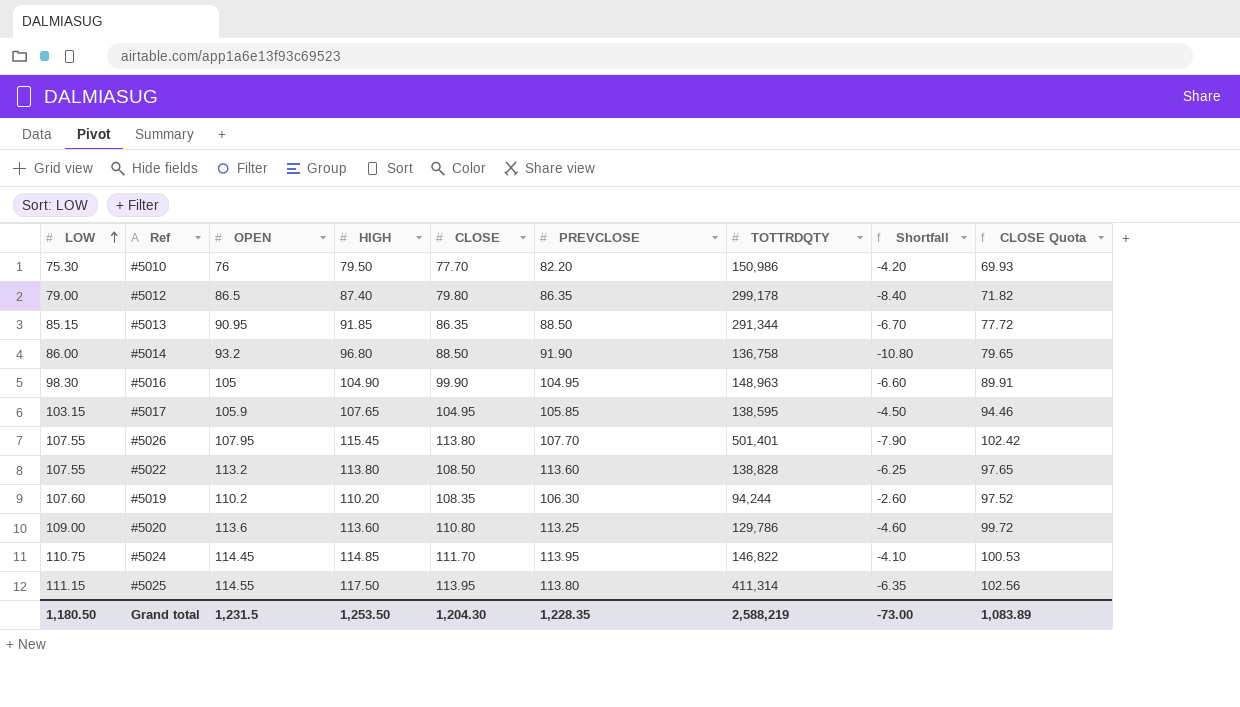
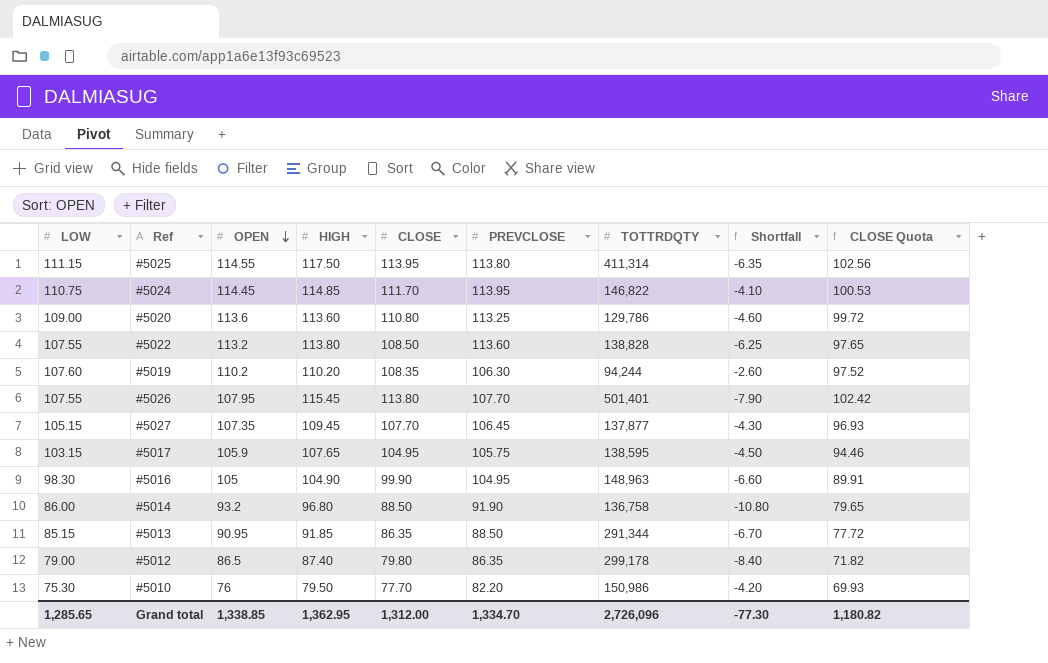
row order: LOW ascending -> OPEN descending
row #5027: none -> 105.15 | 107.35 | 109.45 | 107.70 | 106.45 | 137,877 | -4.30 | 96.93
#5017 | PREVCLOSE: 105.85 -> 105.75
Grand total | LOW: 1,180.50 -> 1,285.65
Grand total | OPEN: 1,231.5 -> 1,338.85
Grand total | HIGH: 1,253.50 -> 1,362.95
Grand total | CLOSE: 1,204.30 -> 1,312.00
Grand total | PREVCLOSE: 1,228.35 -> 1,334.70
Grand total | TOTTRDQTY: 2,588,219 -> 2,726,096
Grand total | Shortfall: -73.00 -> -77.30
Grand total | CLOSE Quota: 1,083.89 -> 1,180.82

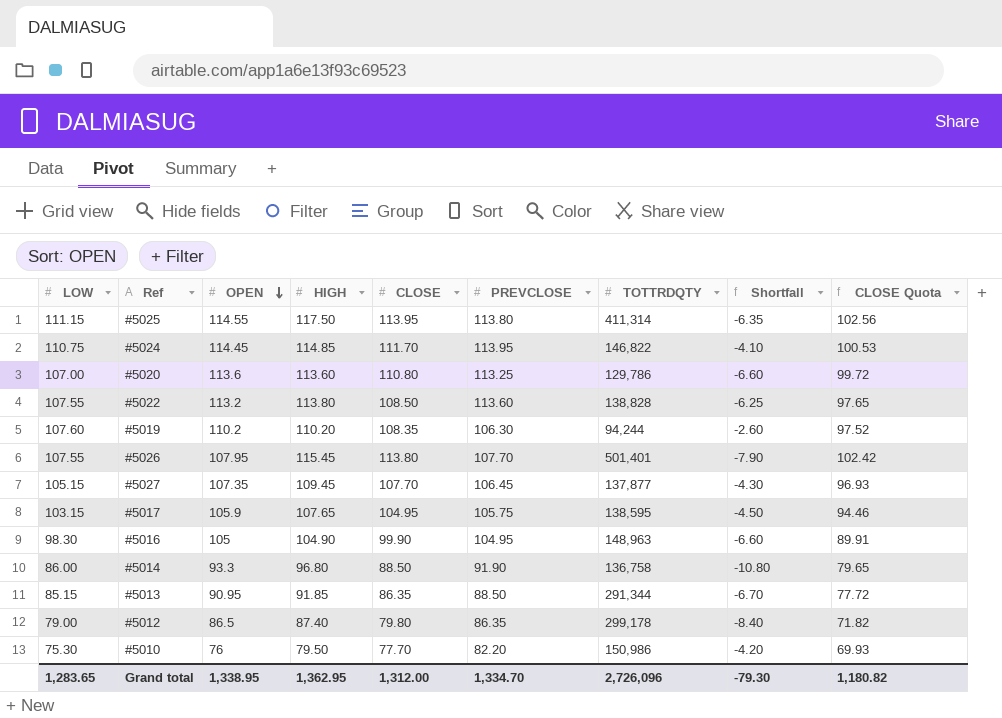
#5020 | LOW: 109.00 -> 107.00
#5020 | Shortfall: -4.60 -> -6.60
#5014 | OPEN: 93.2 -> 93.3
Grand total | LOW: 1,285.65 -> 1,283.65
Grand total | OPEN: 1,338.85 -> 1,338.95
Grand total | Shortfall: -77.30 -> -79.30

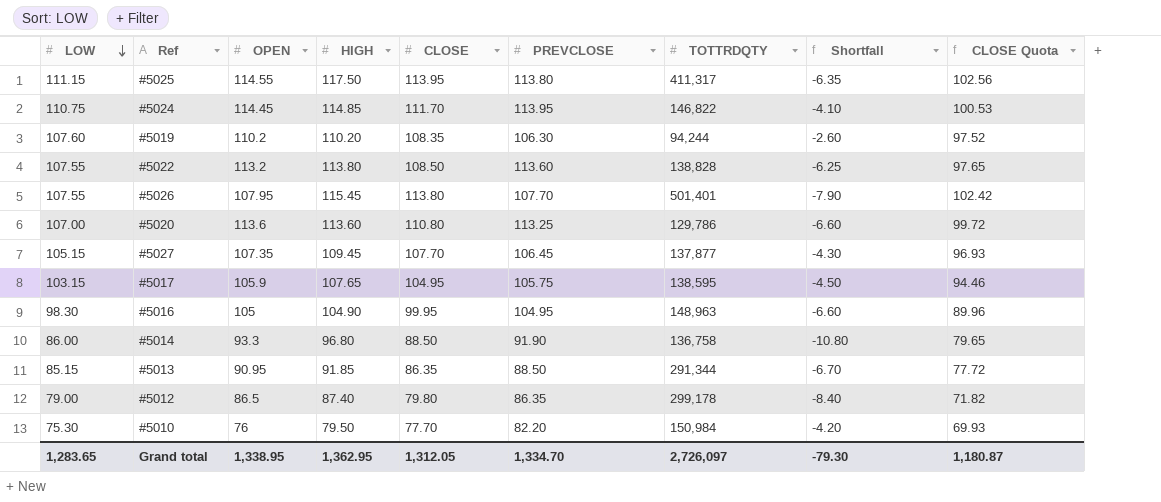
row order: OPEN descending -> LOW descending
#5025 | TOTTRDQTY: 411,314 -> 411,317
#5016 | CLOSE: 99.90 -> 99.95
#5016 | CLOSE Quota: 89.91 -> 89.96
#5010 | TOTTRDQTY: 150,986 -> 150,984
Grand total | CLOSE: 1,312.00 -> 1,312.05
Grand total | TOTTRDQTY: 2,726,096 -> 2,726,097
Grand total | CLOSE Quota: 1,180.82 -> 1,180.87

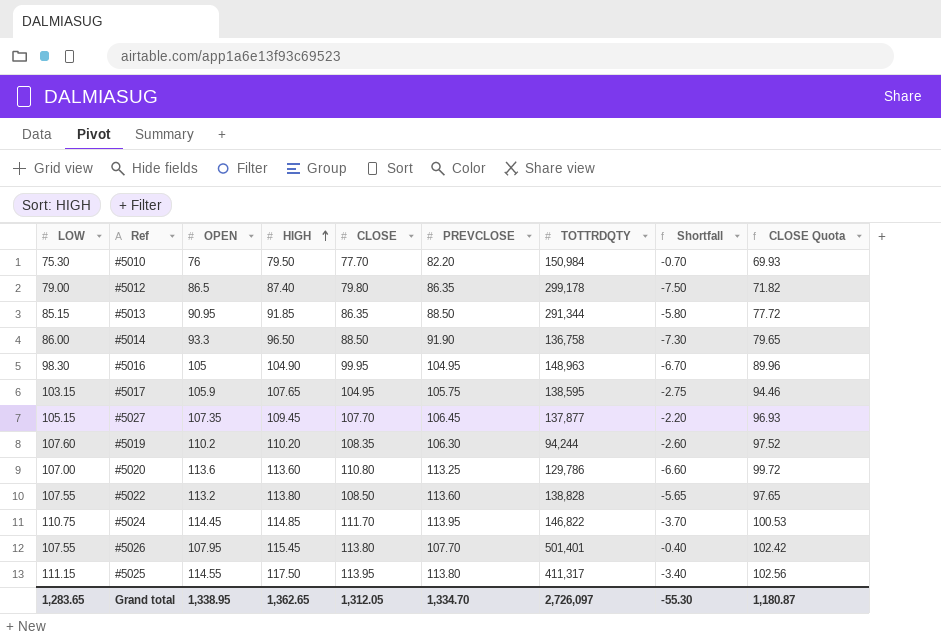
row order: LOW descending -> HIGH ascending
column Shortfall | formula: [LOW] - [HIGH] -> [LOW] - [OPEN]
#5014 | HIGH: 96.80 -> 96.50
Grand total | HIGH: 1,362.95 -> 1,362.65
Grand total | Shortfall: -79.30 -> -55.30

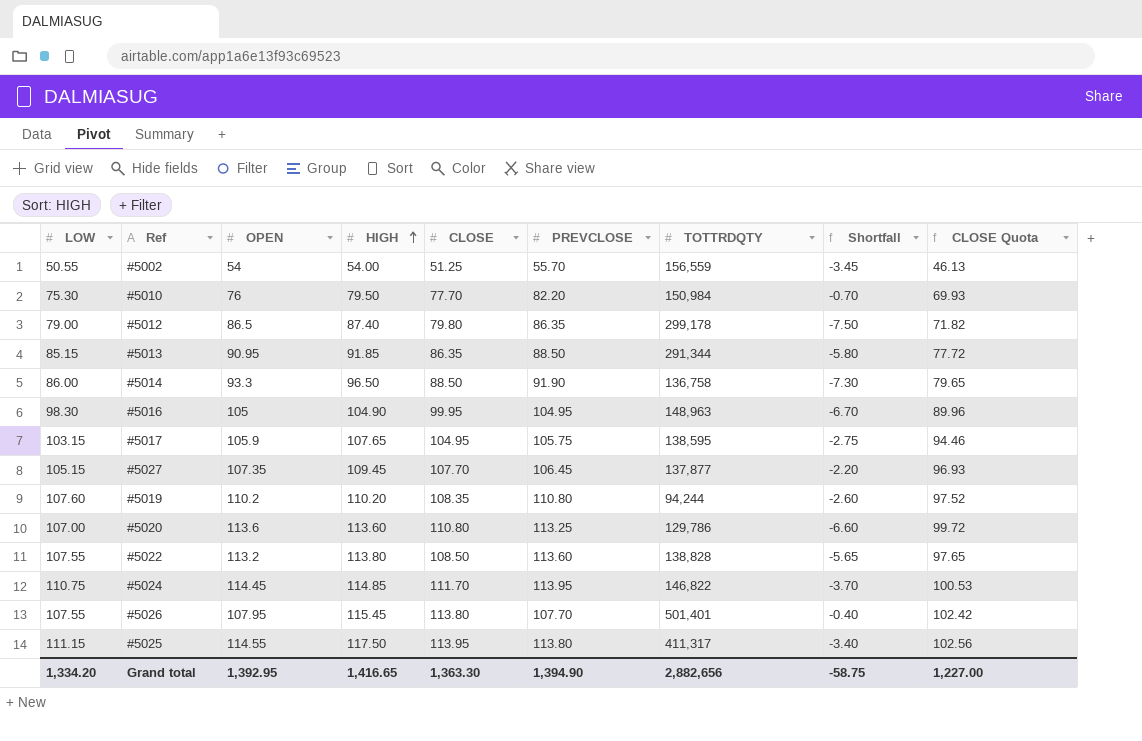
row #5002: none -> 50.55 | 54 | 54.00 | 51.25 | 55.70 | 156,559 | -3.45 | 46.13
#5019 | PREVCLOSE: 106.30 -> 110.80
Grand total | LOW: 1,283.65 -> 1,334.20
Grand total | OPEN: 1,338.95 -> 1,392.95
Grand total | HIGH: 1,362.65 -> 1,416.65
Grand total | CLOSE: 1,312.05 -> 1,363.30
Grand total | PREVCLOSE: 1,334.70 -> 1,394.90
Grand total | TOTTRDQTY: 2,726,097 -> 2,882,656
Grand total | Shortfall: -55.30 -> -58.75
Grand total | CLOSE Quota: 1,180.87 -> 1,227.00

